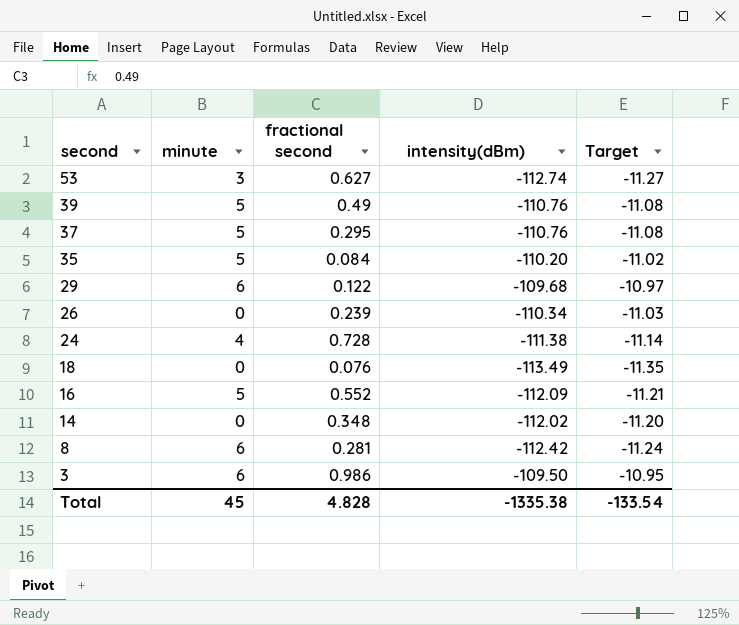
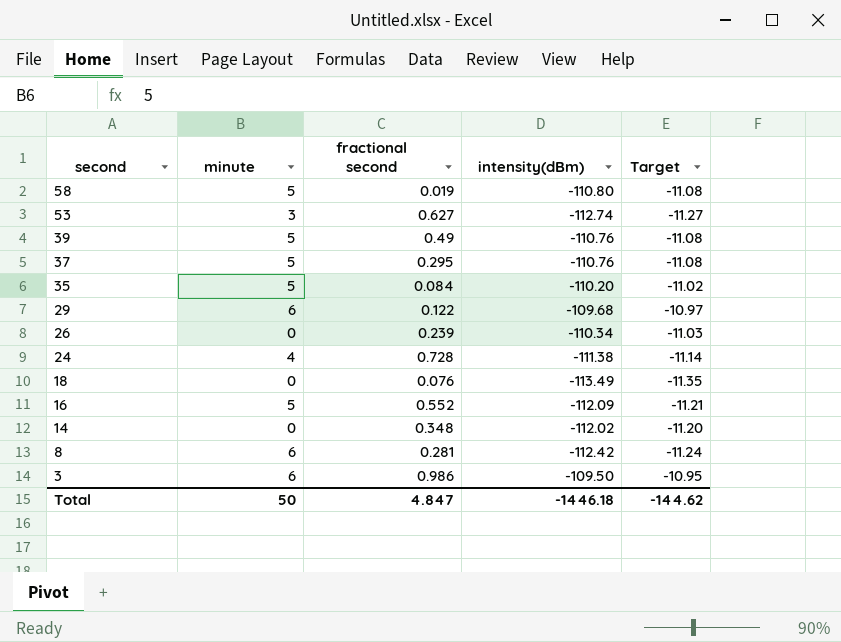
row 58: none -> 5 | 0.019 | -110.80 | -11.08
Total | minute: 45 -> 50
Total | fractional second: 4.828 -> 4.847
Total | intensity(dBm): -1335.38 -> -1446.18
Total | Target: -133.54 -> -144.62

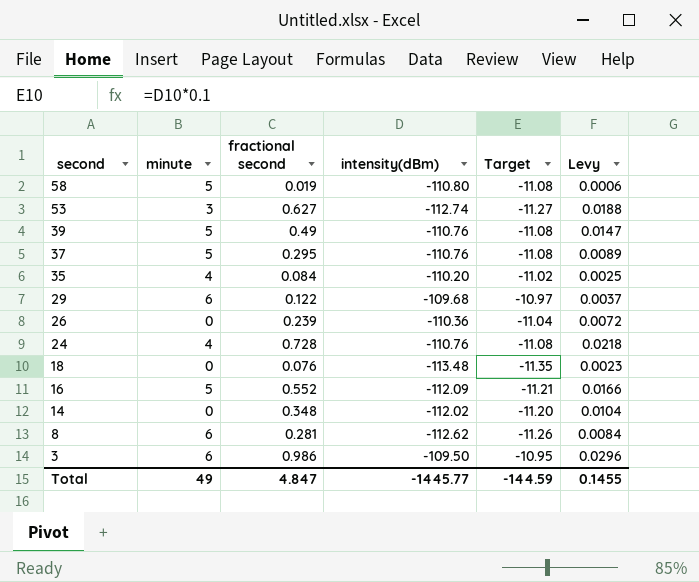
column Levy | formula: none -> [fractional second] * 0.03
35 | minute: 5 -> 4
26 | intensity(dBm): -110.34 -> -110.36
26 | Target: -11.03 -> -11.04
24 | intensity(dBm): -111.38 -> -110.76
24 | Target: -11.14 -> -11.08
18 | intensity(dBm): -113.49 -> -113.48
8 | intensity(dBm): -112.42 -> -112.62
8 | Target: -11.24 -> -11.26
Total | minute: 50 -> 49
Total | intensity(dBm): -1446.18 -> -1445.77
Total | Target: -144.62 -> -144.59

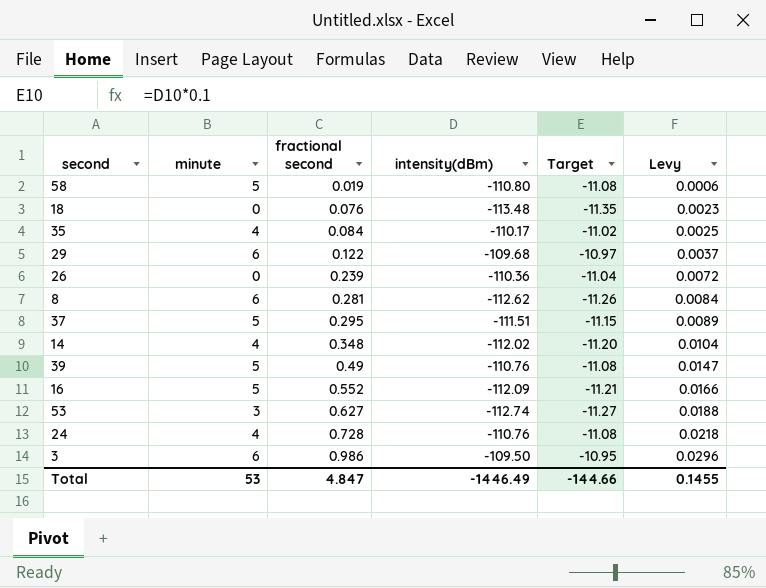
row order: second descending -> fractional second ascending
35 | intensity(dBm): -110.20 -> -110.17
37 | intensity(dBm): -110.76 -> -111.51
37 | Target: -11.08 -> -11.15
14 | minute: 0 -> 4
Total | minute: 49 -> 53
Total | intensity(dBm): -1445.77 -> -1446.49
Total | Target: -144.59 -> -144.66

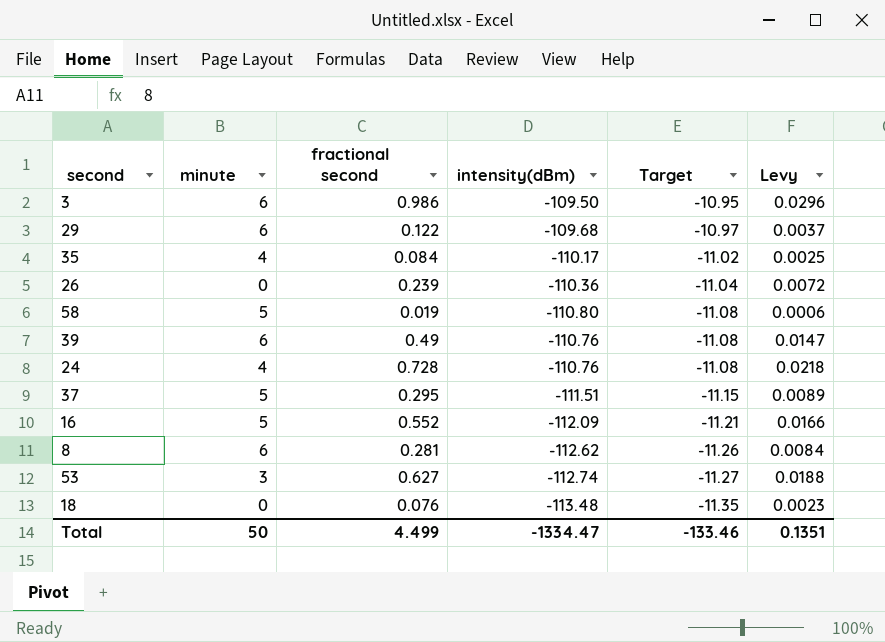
row order: fractional second ascending -> Target descending
row 14: 4 | 0.348 | -112.02 | -11.20 | 0.0104 -> none
39 | minute: 5 -> 6
Total | minute: 53 -> 50
Total | fractional second: 4.847 -> 4.499
Total | intensity(dBm): -1446.49 -> -1334.47
Total | Target: -144.66 -> -133.46
Total | Levy: 0.1455 -> 0.1351

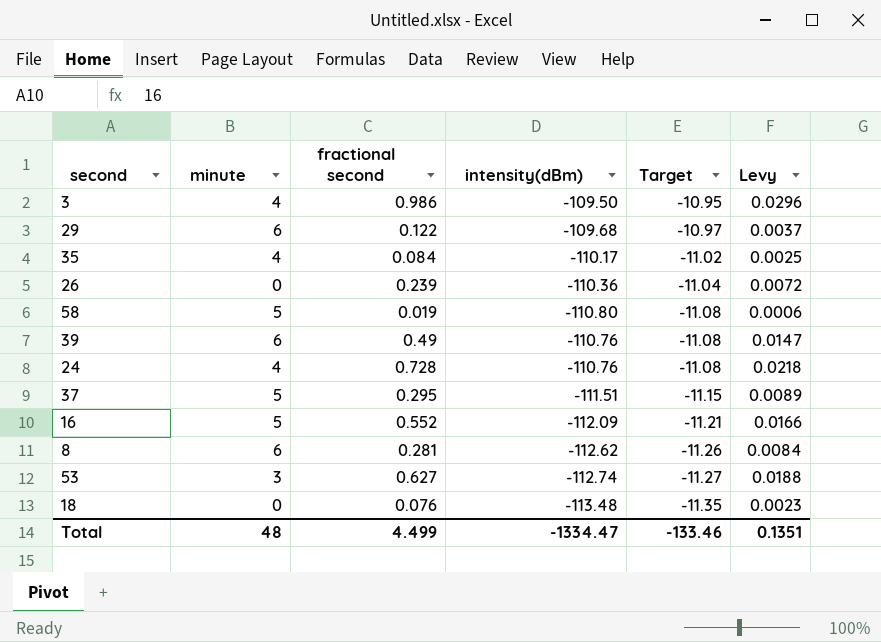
3 | minute: 6 -> 4
Total | minute: 50 -> 48

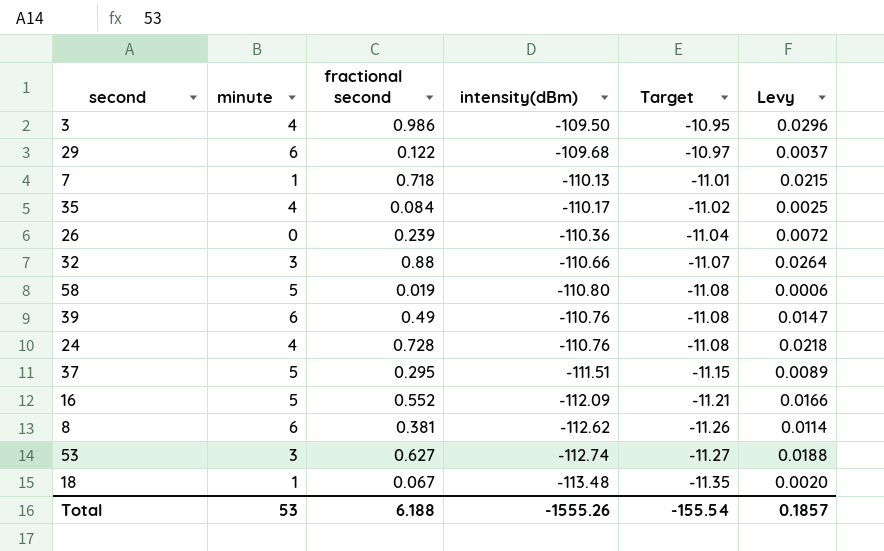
row 7: none -> 1 | 0.718 | -110.13 | -11.01 | 0.0215
row 32: none -> 3 | 0.88 | -110.66 | -11.07 | 0.0264
8 | fractional second: 0.281 -> 0.381
8 | Levy: 0.0084 -> 0.0114
18 | minute: 0 -> 1
18 | fractional second: 0.076 -> 0.067
18 | Levy: 0.0023 -> 0.0020
Total | minute: 48 -> 53
Total | fractional second: 4.499 -> 6.188
Total | intensity(dBm): -1334.47 -> -1555.26
Total | Target: -133.46 -> -155.54
Total | Levy: 0.1351 -> 0.1857

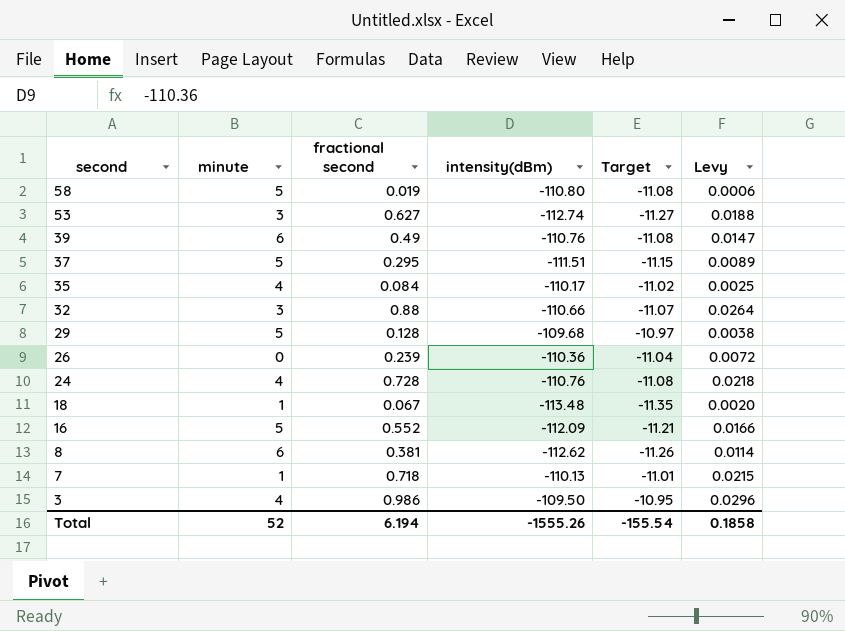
row order: Target descending -> second descending
29 | minute: 6 -> 5
29 | fractional second: 0.122 -> 0.128
29 | Levy: 0.0037 -> 0.0038
Total | minute: 53 -> 52
Total | fractional second: 6.188 -> 6.194
Total | Levy: 0.1857 -> 0.1858

